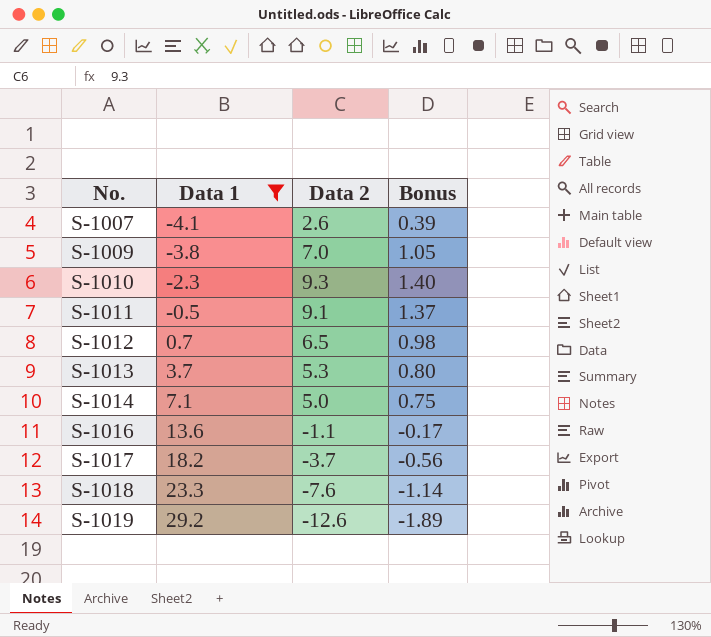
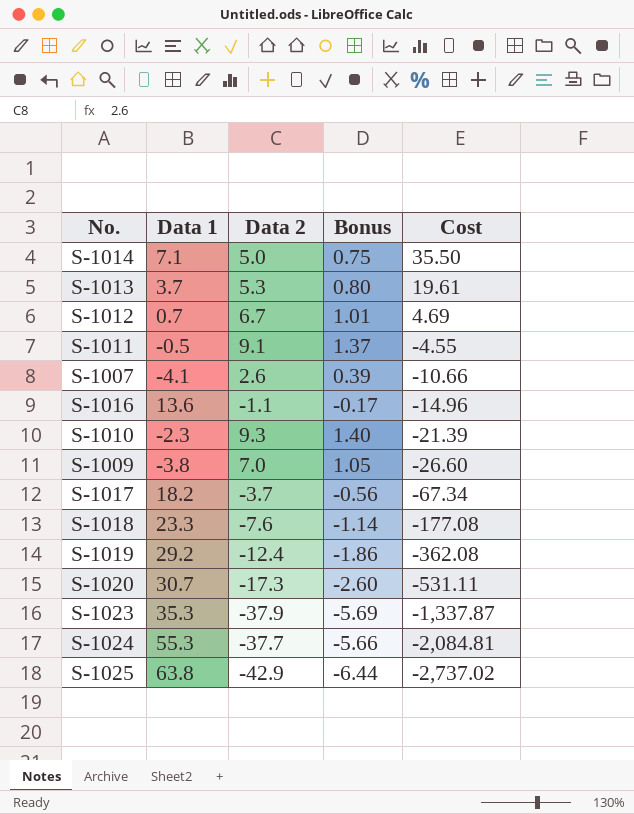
filter: Data 1 <= 29.2 -> none
row order: No. ascending -> Cost descending
column Cost | formula: none -> [Data 1] * [Data 2]
S-1012 | Data 2: 6.5 -> 6.7
S-1012 | Bonus: 0.98 -> 1.01
S-1019 | Data 2: -12.6 -> -12.4
S-1019 | Bonus: -1.89 -> -1.86

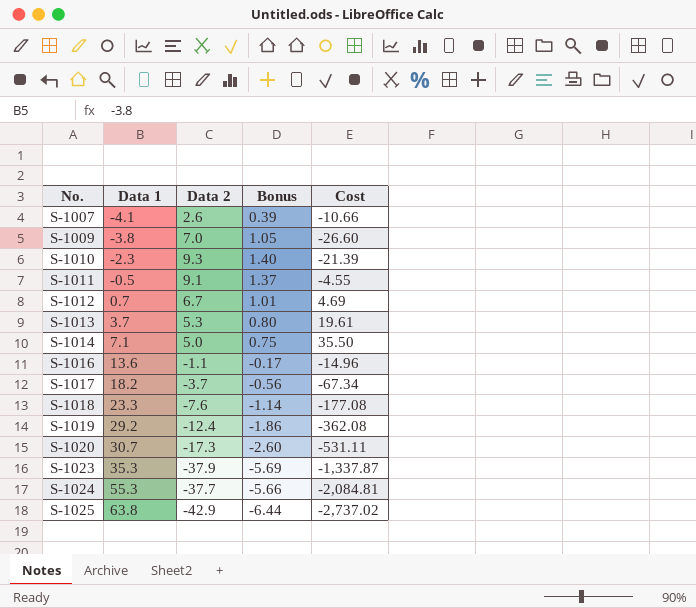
row order: Cost descending -> No. ascending

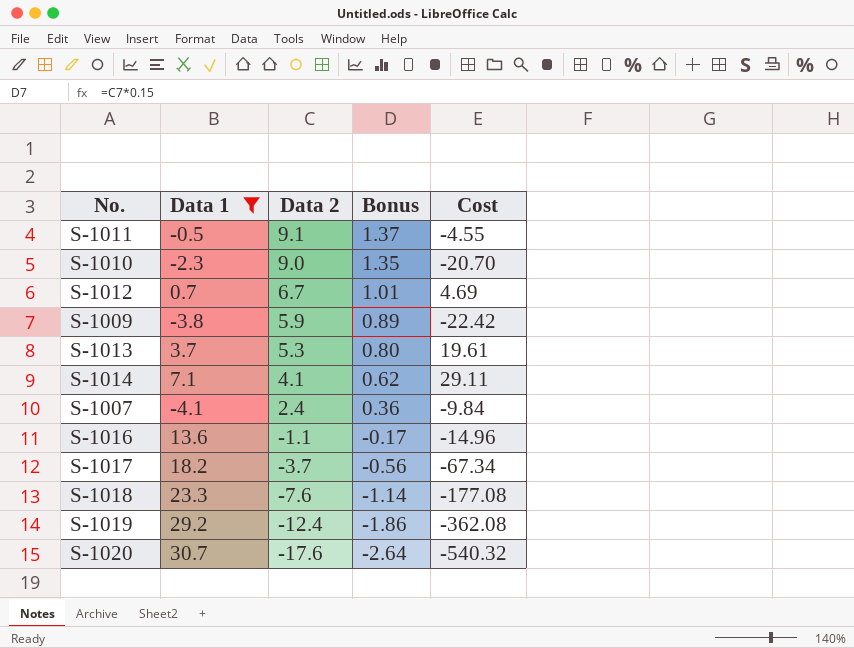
filter: none -> Data 1 <= 30.7
row order: No. ascending -> Data 2 descending
S-1010 | Data 2: 9.3 -> 9.0
S-1010 | Bonus: 1.40 -> 1.35
S-1010 | Cost: -21.39 -> -20.70
S-1009 | Data 2: 7.0 -> 5.9
S-1009 | Bonus: 1.05 -> 0.89
S-1009 | Cost: -26.60 -> -22.42
S-1014 | Data 2: 5.0 -> 4.1
S-1014 | Bonus: 0.75 -> 0.62
S-1014 | Cost: 35.50 -> 29.11
S-1007 | Data 2: 2.6 -> 2.4
S-1007 | Bonus: 0.39 -> 0.36
S-1007 | Cost: -10.66 -> -9.84
S-1020 | Data 2: -17.3 -> -17.6
S-1020 | Bonus: -2.60 -> -2.64
S-1020 | Cost: -531.11 -> -540.32

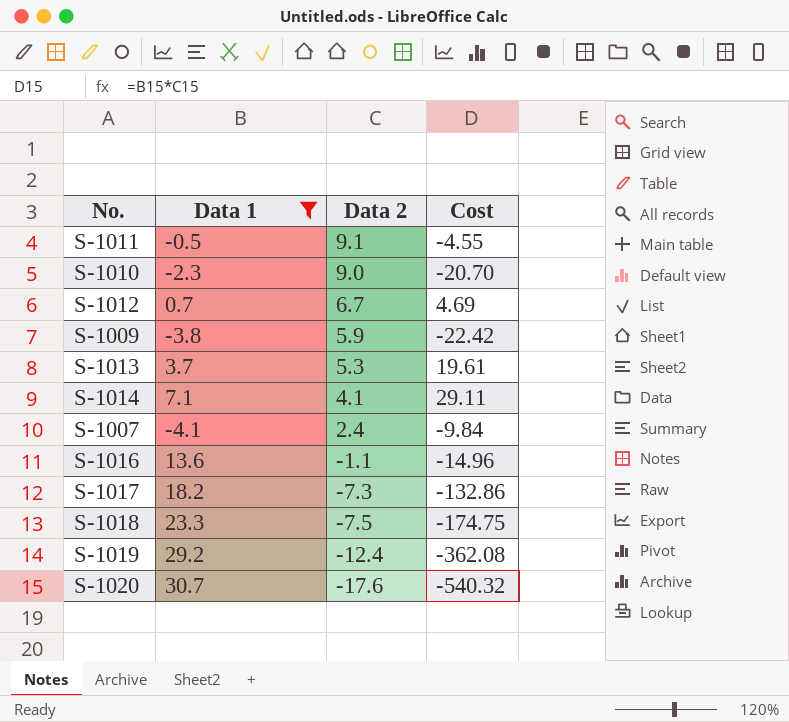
column Bonus | formula: [Data 2] * 0.15 -> none
S-1017 | Data 2: -3.7 -> -7.3
S-1017 | Cost: -67.34 -> -132.86
S-1018 | Data 2: -7.6 -> -7.5
S-1018 | Cost: -177.08 -> -174.75

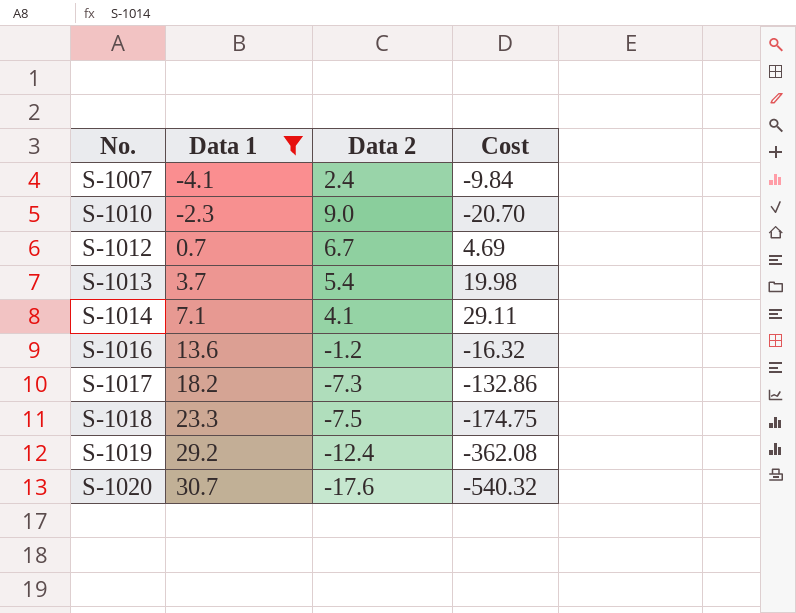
row order: Data 2 descending -> No. ascending
row S-1011: -0.5 | 9.1 | -4.55 -> none
row S-1009: -3.8 | 5.9 | -22.42 -> none
S-1013 | Data 2: 5.3 -> 5.4
S-1013 | Cost: 19.61 -> 19.98
S-1016 | Data 2: -1.1 -> -1.2
S-1016 | Cost: -14.96 -> -16.32

